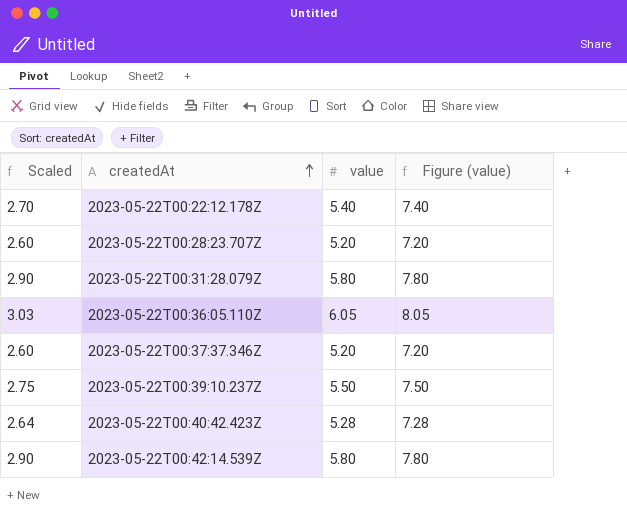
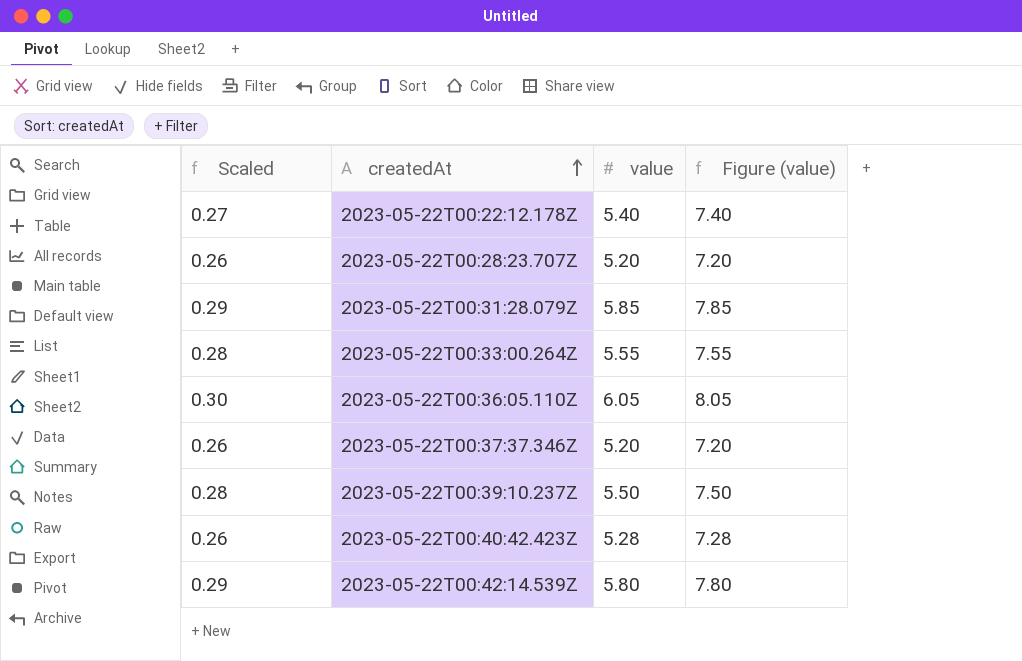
column Scaled | formula: [value] * 0.5 -> [value] * 0.05
2023-05-22T00:31:28.079Z | value: 5.80 -> 5.85
2023-05-22T00:31:28.079Z | Figure (value): 7.80 -> 7.85
row 2023-05-22T00:33:00.264Z: none -> 0.28 | 5.55 | 7.55

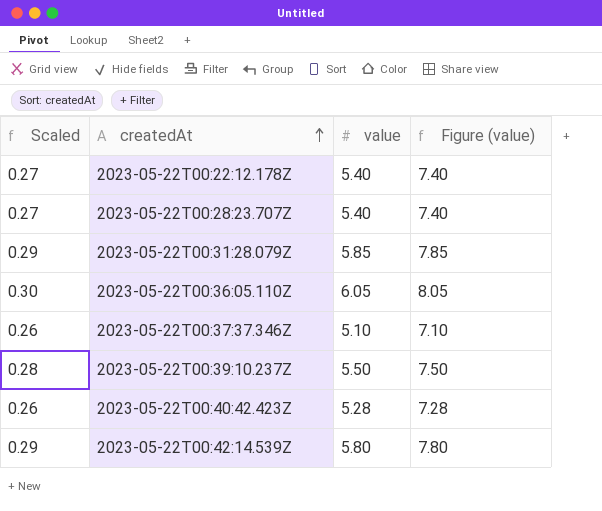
row 2023-05-22T00:33:00.264Z: 0.28 | 5.55 | 7.55 -> none
2023-05-22T00:28:23.707Z | Scaled: 0.26 -> 0.27
2023-05-22T00:28:23.707Z | value: 5.20 -> 5.40
2023-05-22T00:28:23.707Z | Figure (value): 7.20 -> 7.40
2023-05-22T00:37:37.346Z | value: 5.20 -> 5.10
2023-05-22T00:37:37.346Z | Figure (value): 7.20 -> 7.10

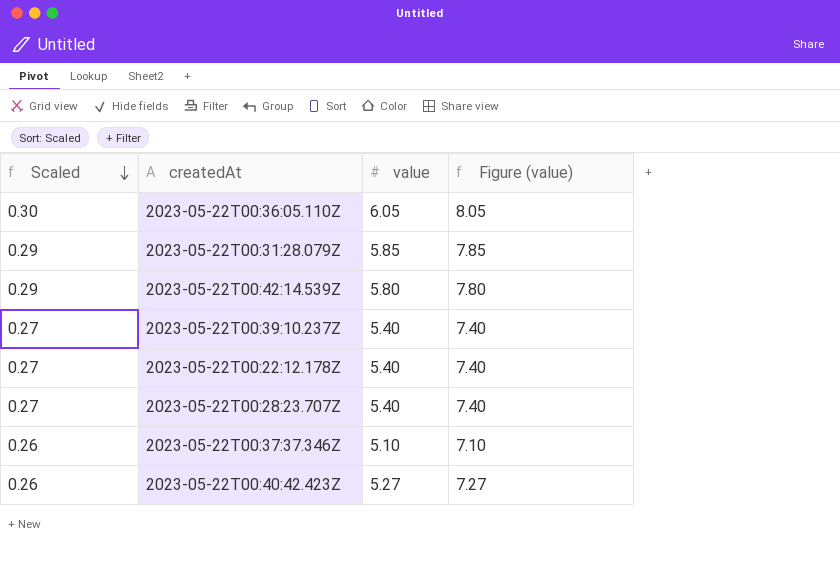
row order: createdAt ascending -> Scaled descending
2023-05-22T00:39:10.237Z | Scaled: 0.28 -> 0.27
2023-05-22T00:39:10.237Z | value: 5.50 -> 5.40
2023-05-22T00:39:10.237Z | Figure (value): 7.50 -> 7.40
2023-05-22T00:40:42.423Z | value: 5.28 -> 5.27
2023-05-22T00:40:42.423Z | Figure (value): 7.28 -> 7.27

